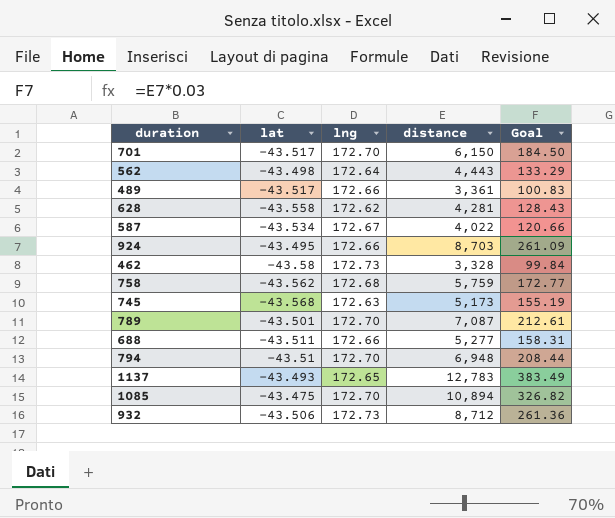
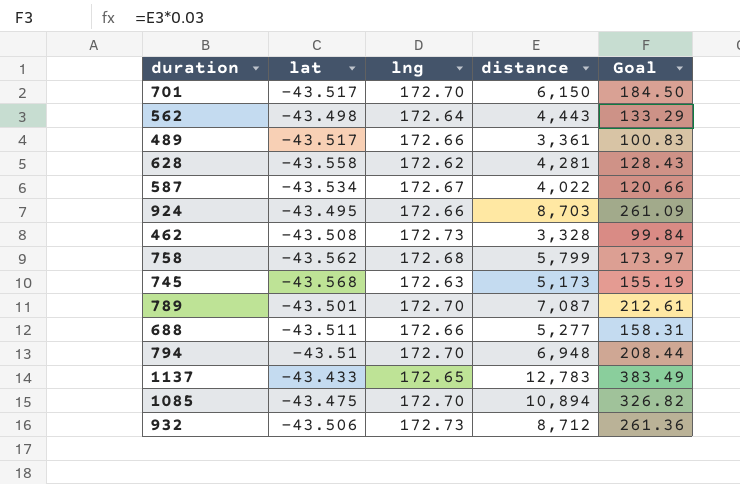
462 | lat: -43.58 -> -43.508
758 | distance: 5,759 -> 5,799
758 | Goal: 172.77 -> 173.97
1137 | lat: -43.493 -> -43.433

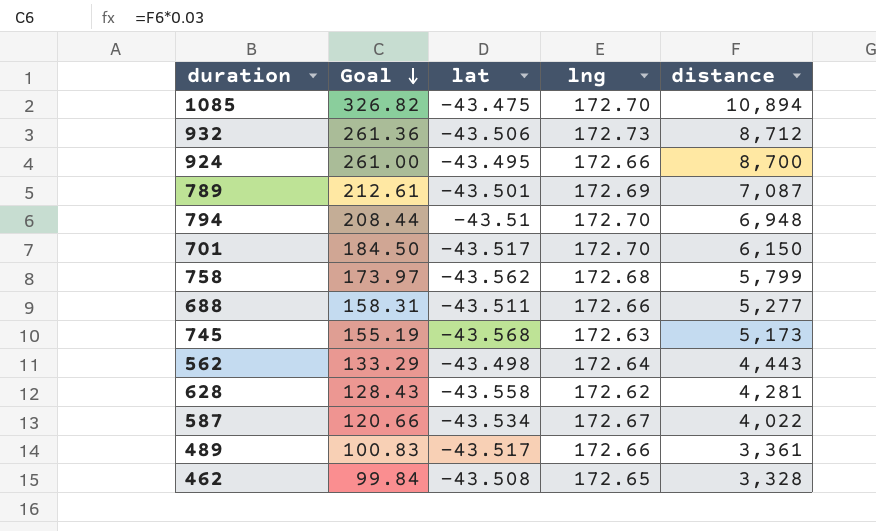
row order: none -> Goal descending
column Goal | position: 5 -> 2
row 1137: -43.433 | 172.65 | 12,783 | 383.49 -> none
924 | Goal: 261.09 -> 261.00
924 | distance: 8,703 -> 8,700
789 | lng: 172.70 -> 172.69
462 | lng: 172.73 -> 172.65

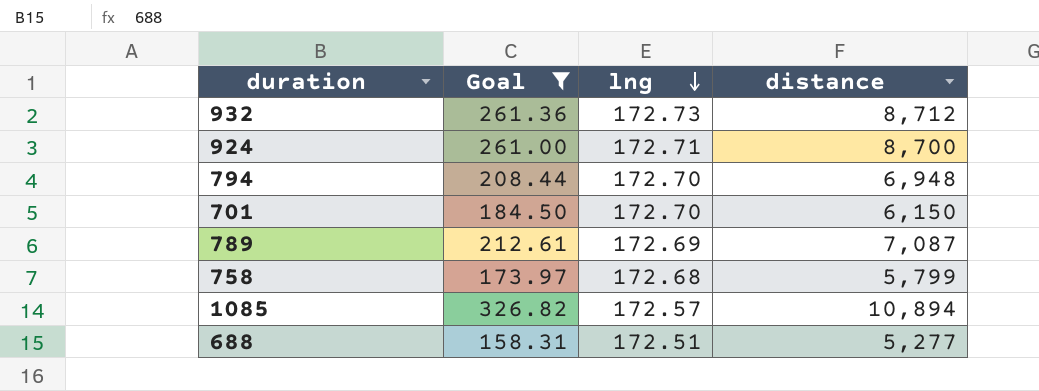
filter: none -> Goal >= 158.31
row order: Goal descending -> lng descending
column lat | position: 3 -> none
924 | lng: 172.66 -> 172.71
1085 | lng: 172.70 -> 172.57
688 | lng: 172.66 -> 172.51

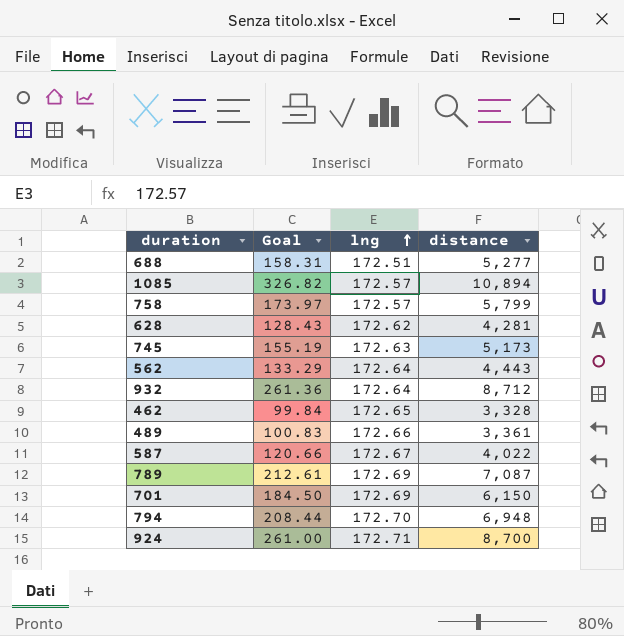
filter: Goal >= 158.31 -> none
row order: lng descending -> lng ascending
758 | lng: 172.68 -> 172.57
932 | lng: 172.73 -> 172.64
701 | lng: 172.70 -> 172.69

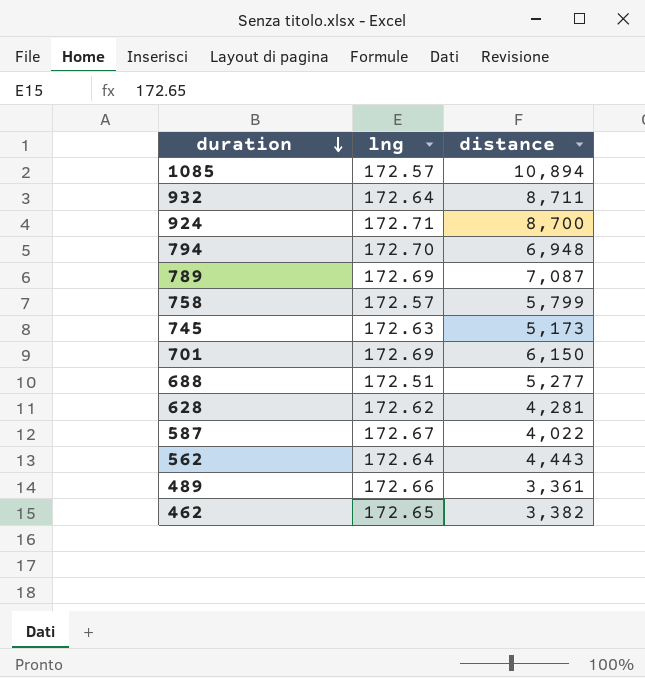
row order: lng ascending -> duration descending
column Goal | formula: [distance] * 0.03 -> none
932 | distance: 8,712 -> 8,711
462 | distance: 3,328 -> 3,382

